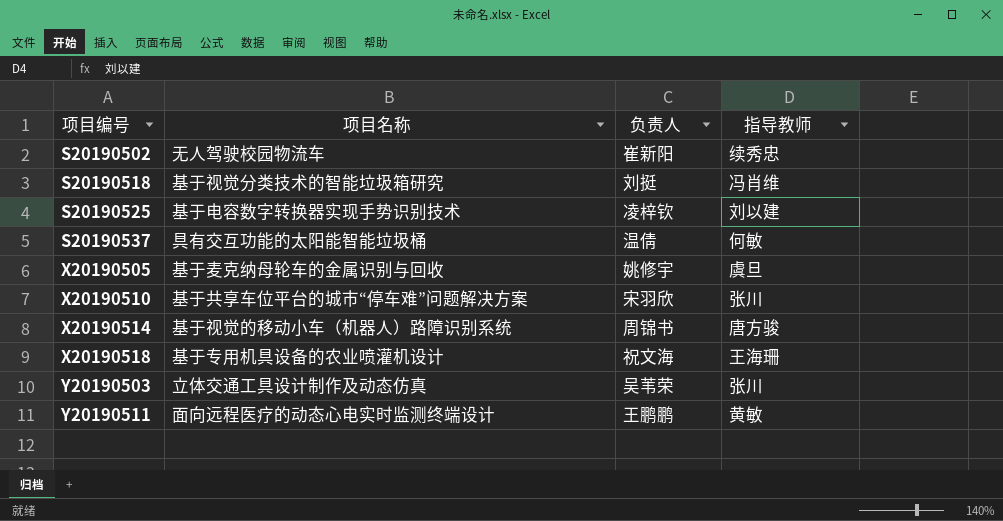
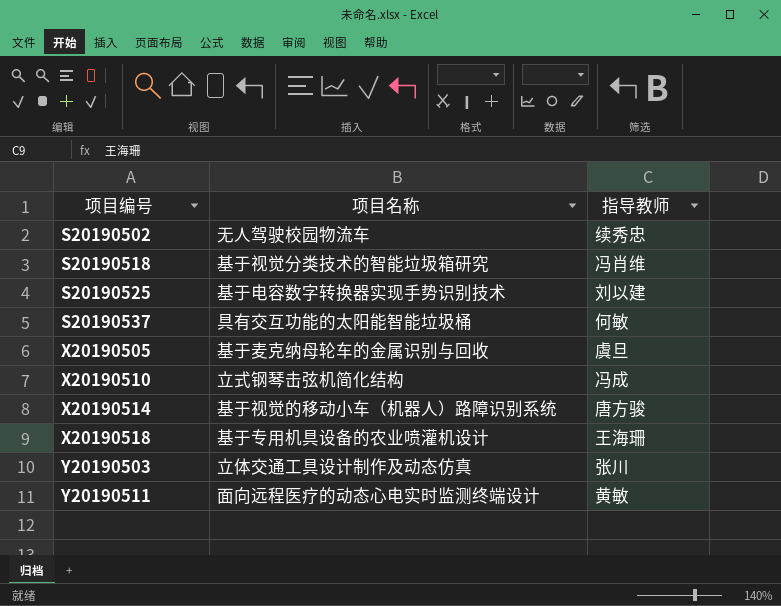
column 负责人 | position: 3 -> none
X20190510 | 项目名称: 基于共享车位平台的城市“停车难”问题解决方案 -> 立式钢琴击弦机简化结构
X20190510 | 指导教师: 张川 -> 冯成

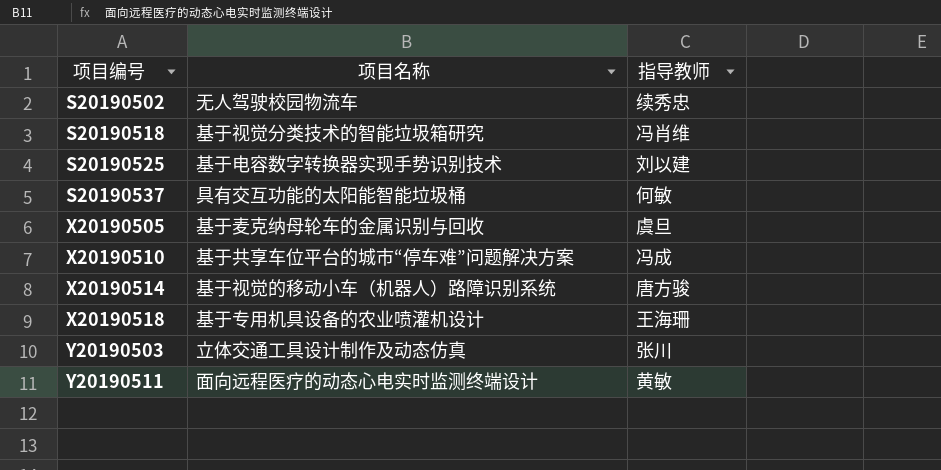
X20190510 | 项目名称: 立式钢琴击弦机简化结构 -> 基于共享车位平台的城市“停车难”问题解决方案

